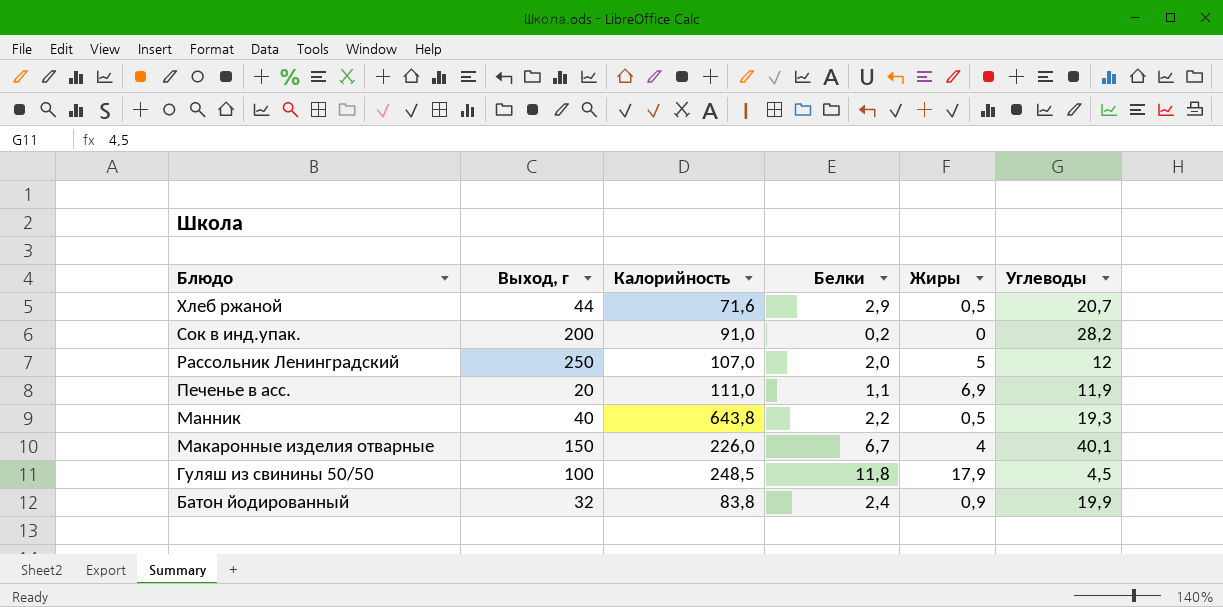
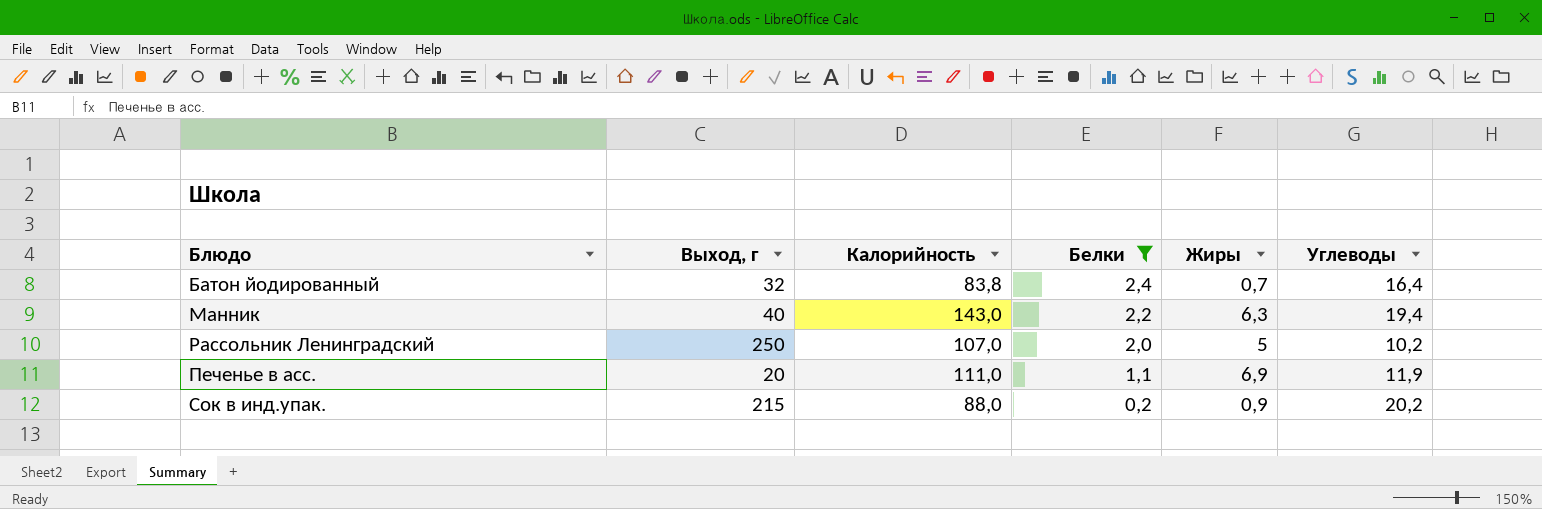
filter: none -> Белки <= 2,4
row order: Блюдо descending -> Белки descending
Батон йодированный | Жиры: 0,9 -> 0,7
Батон йодированный | Углеводы: 19,9 -> 16,4
Манник | Калорийность: 643,8 -> 143,0
Манник | Жиры: 0,5 -> 6,3
Манник | Углеводы: 19,3 -> 19,4
Рассольник Ленинградский | Углеводы: 12 -> 10,2
Сок в инд.упак. | Выход, г: 200 -> 215
Сок в инд.упак. | Калорийность: 91,0 -> 88,0
Сок в инд.упак. | Жиры: 0 -> 0,9
Сок в инд.упак. | Углеводы: 28,2 -> 20,2

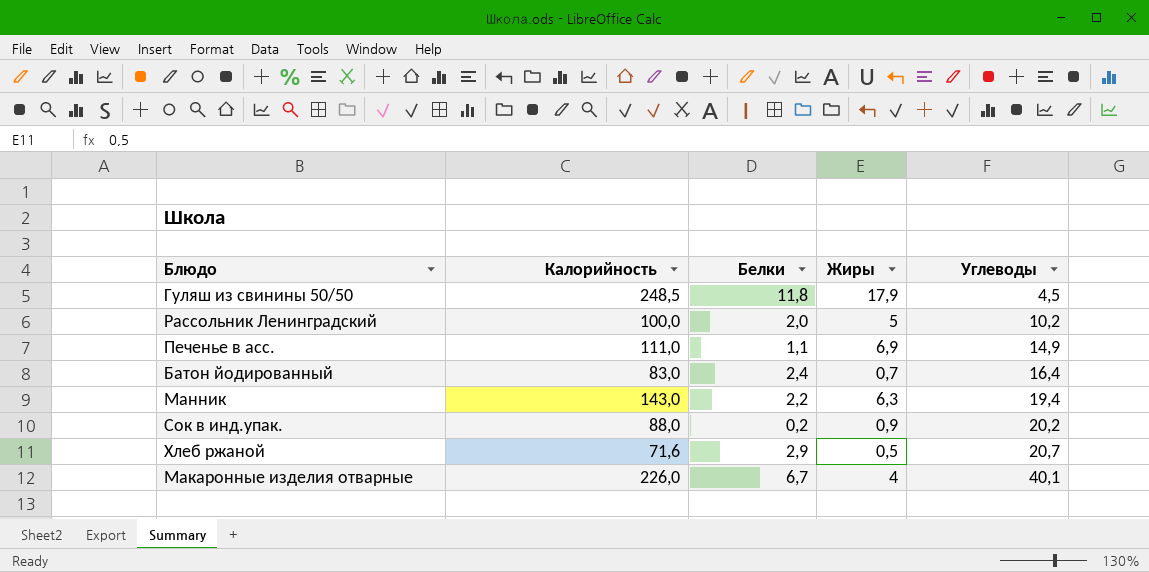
filter: Белки <= 2,4 -> none
row order: Белки descending -> Углеводы ascending
column Выход, г | position: 2 -> none
Рассольник Ленинградский | Калорийность: 107,0 -> 100,0
Печенье в асс. | Углеводы: 11,9 -> 14,9
Батон йодированный | Калорийность: 83,8 -> 83,0

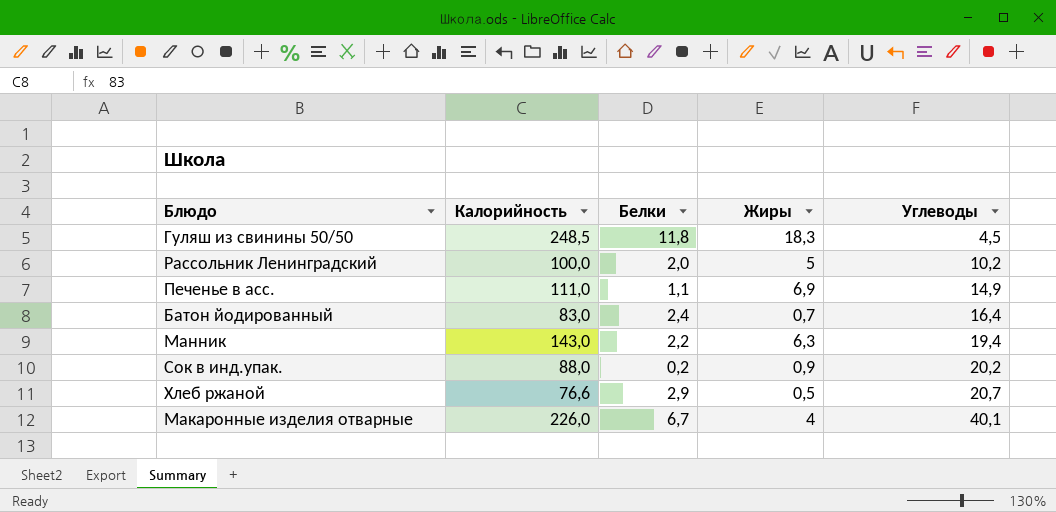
Гуляш из свинины 50/50 | Жиры: 17,9 -> 18,3
Хлеб ржаной | Калорийность: 71,6 -> 76,6

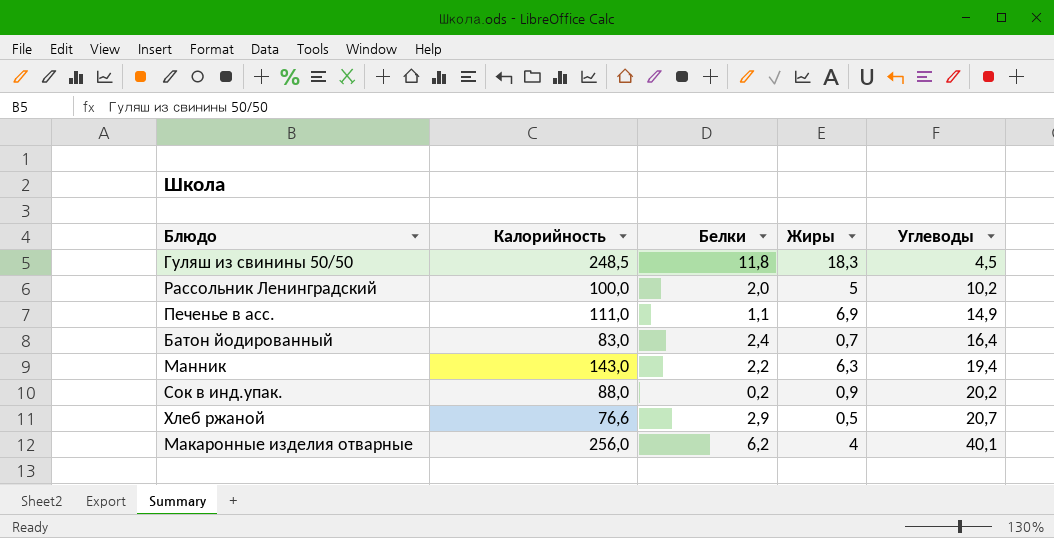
Макаронные изделия отварные | Калорийность: 226,0 -> 256,0
Макаронные изделия отварные | Белки: 6,7 -> 6,2

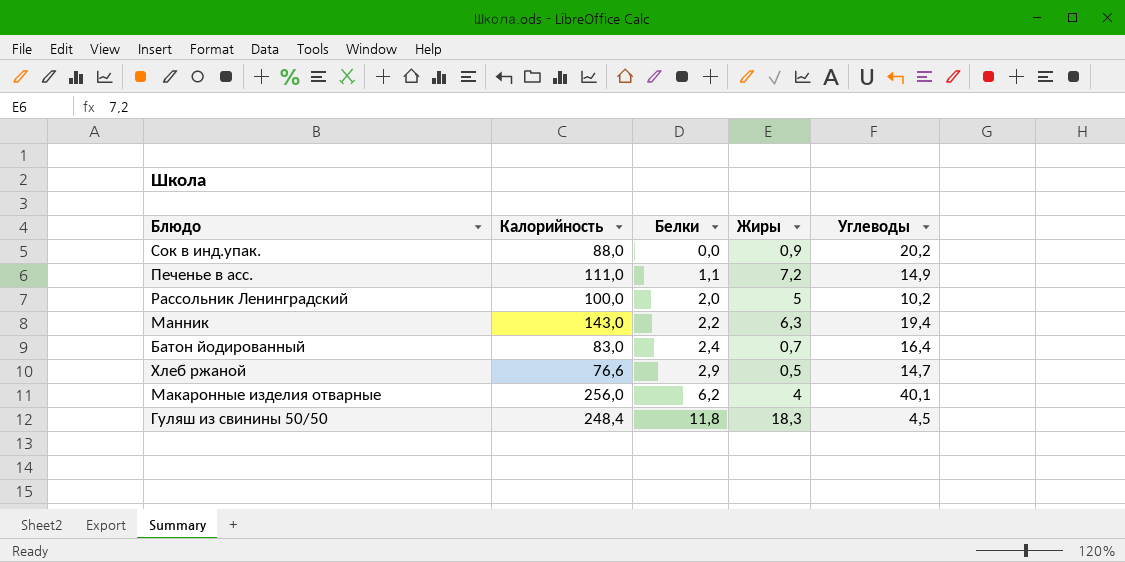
row order: Углеводы ascending -> Белки ascending
Сок в инд.упак. | Белки: 0,2 -> 0,0
Печенье в асс. | Жиры: 6,9 -> 7,2
Хлеб ржаной | Углеводы: 20,7 -> 14,7
Гуляш из свинины 50/50 | Калорийность: 248,5 -> 248,4

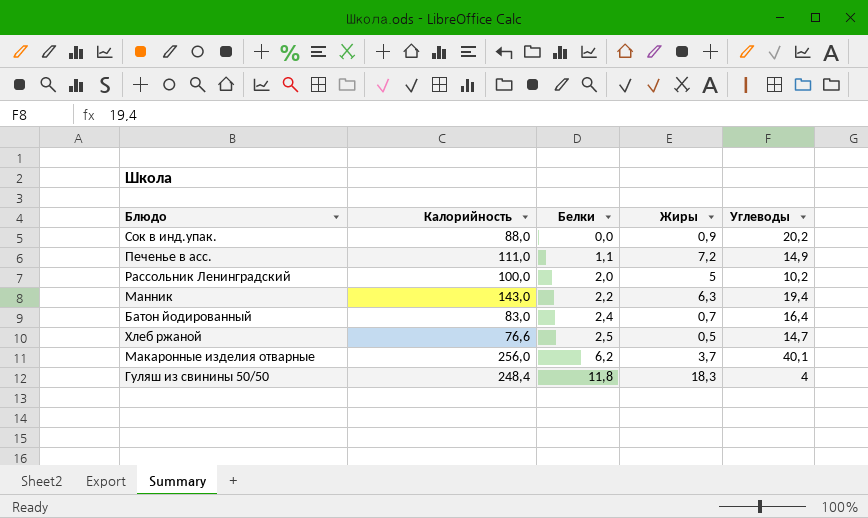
Хлеб ржаной | Белки: 2,9 -> 2,5
Макаронные изделия отварные | Жиры: 4 -> 3,7
Гуляш из свинины 50/50 | Углеводы: 4,5 -> 4

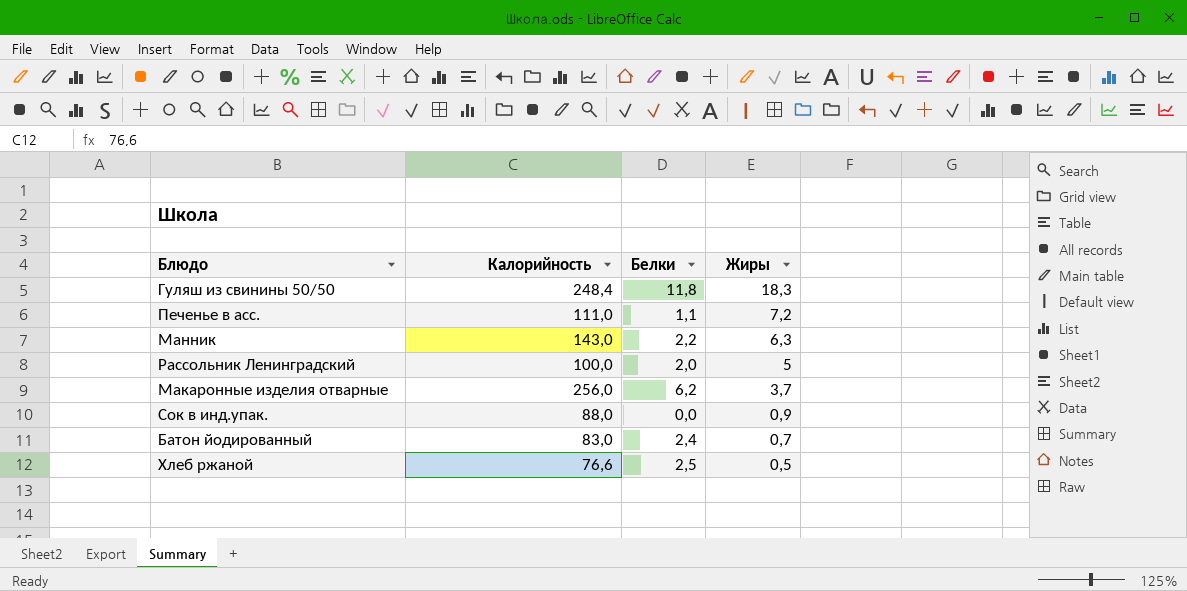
row order: Белки ascending -> Жиры descending
column Углеводы | position: 5 -> none

